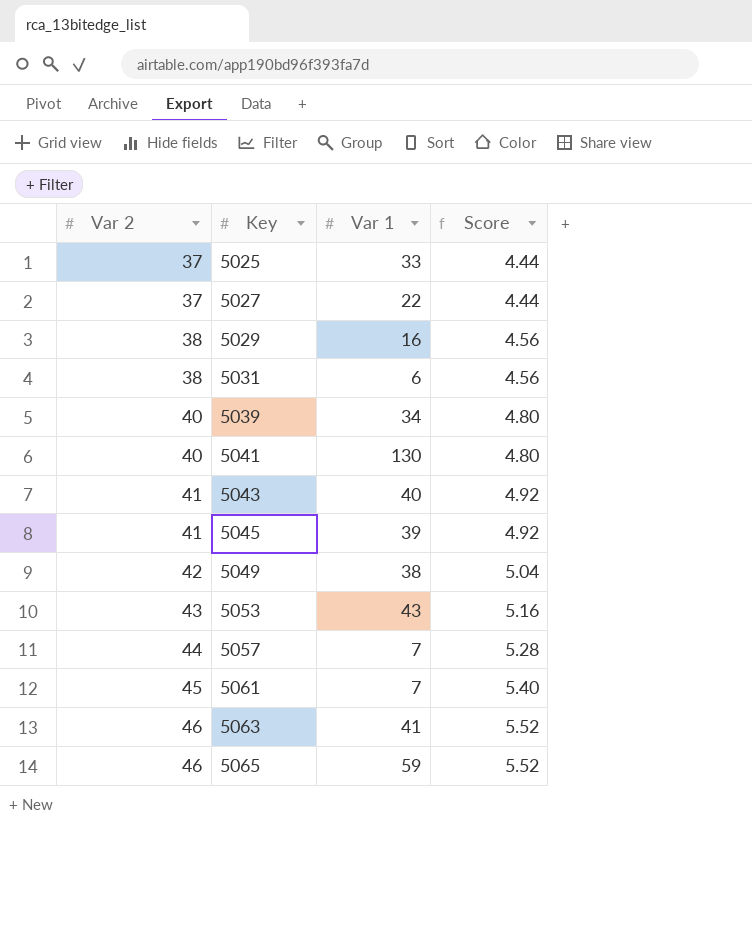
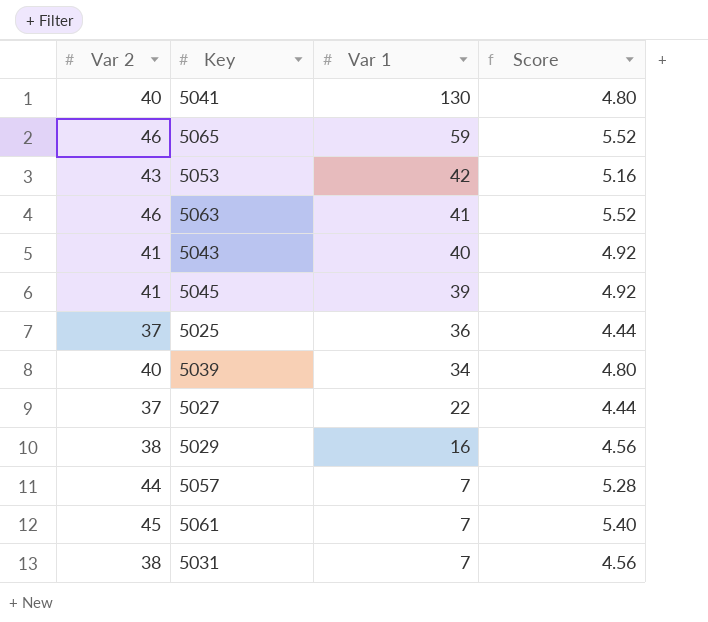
row order: Var 2 ascending -> Var 1 descending
row 5049: 42 | 38 | 5.04 -> none
5053 | Var 1: 43 -> 42
5025 | Var 1: 33 -> 36
5031 | Var 1: 6 -> 7

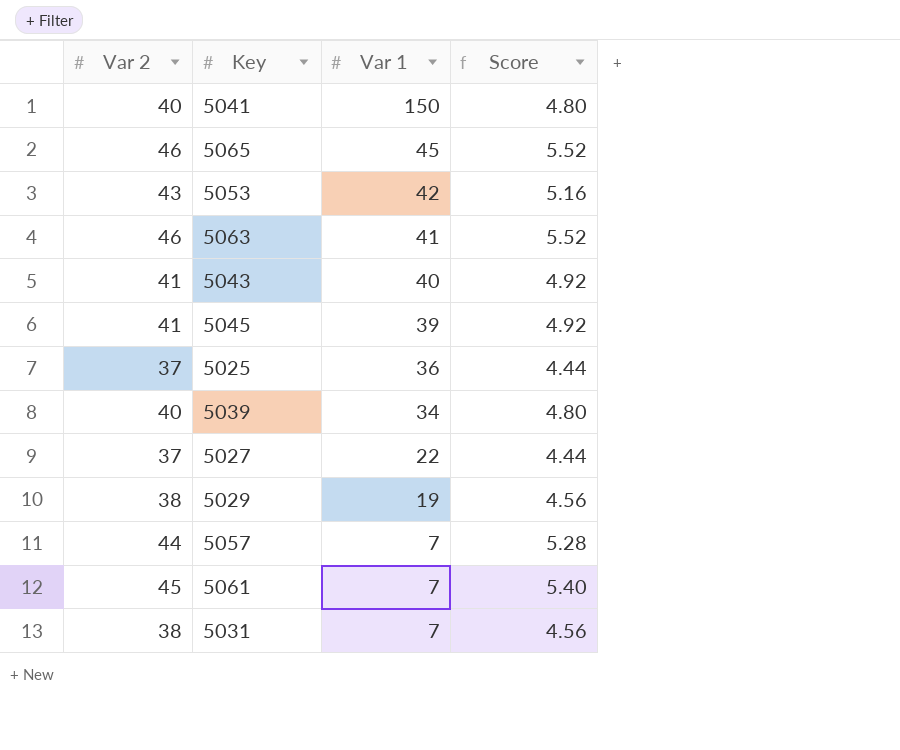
5041 | Var 1: 130 -> 150
5065 | Var 1: 59 -> 45
5029 | Var 1: 16 -> 19

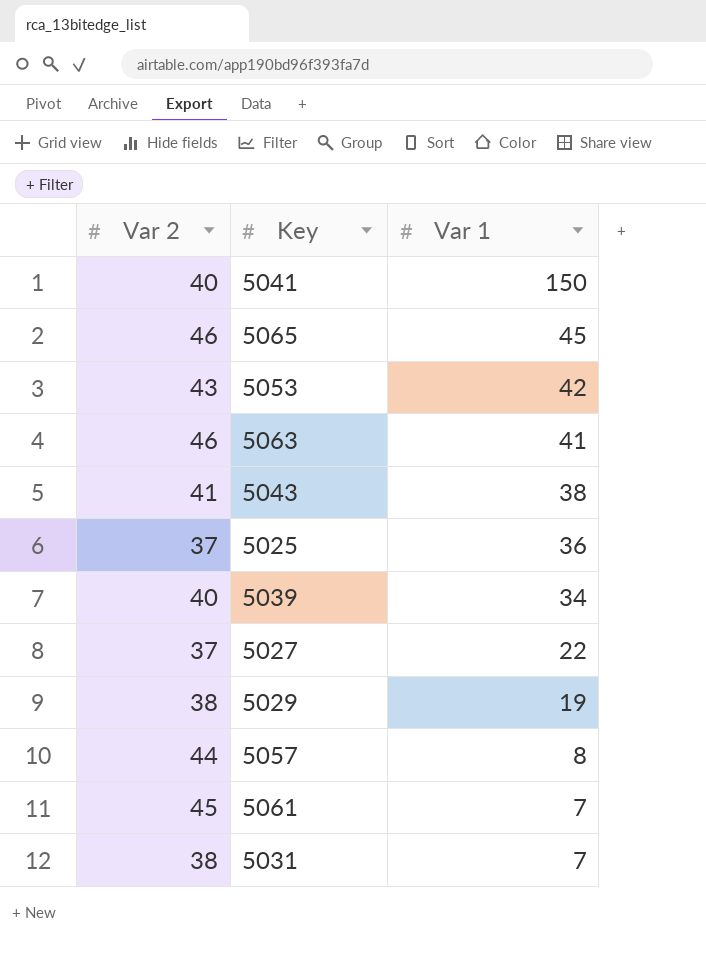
column Score | formula: [Var 2] * 0.12 -> none
row 5045: 41 | 39 | 4.92 -> none
5043 | Var 1: 40 -> 38
5057 | Var 1: 7 -> 8

